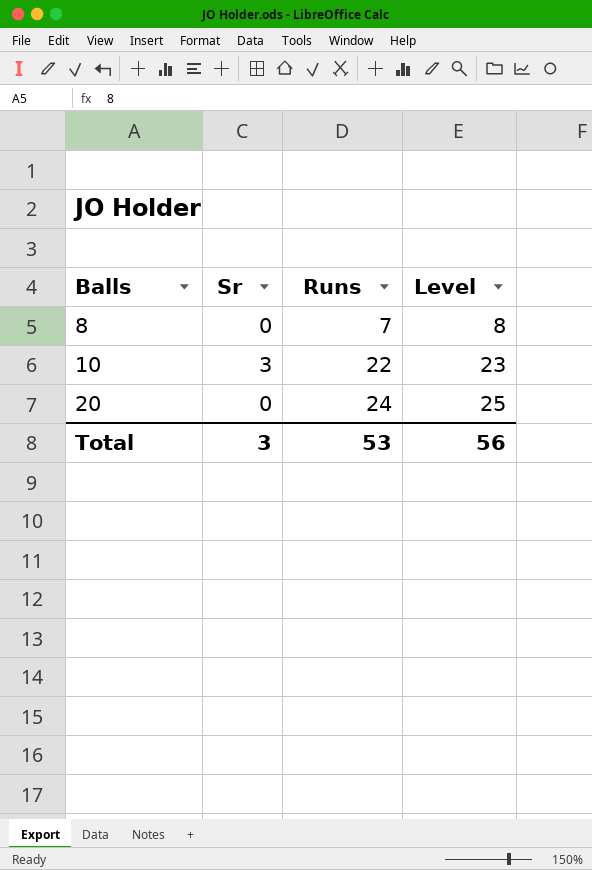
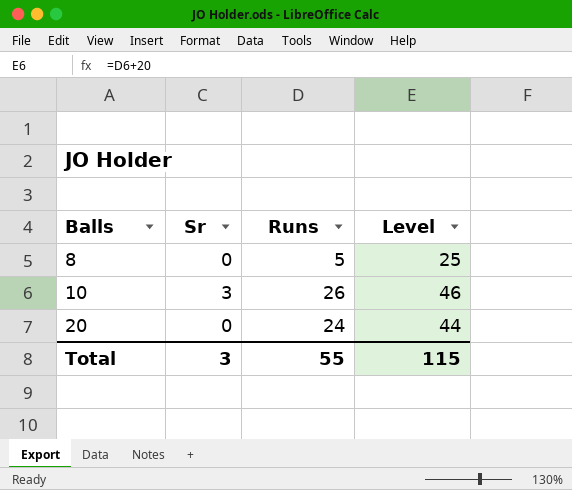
column Level | formula: [Runs] + 1 -> [Runs] + 20
8 | Runs: 7 -> 5
10 | Runs: 22 -> 26
Total | Runs: 53 -> 55
Total | Level: 56 -> 115

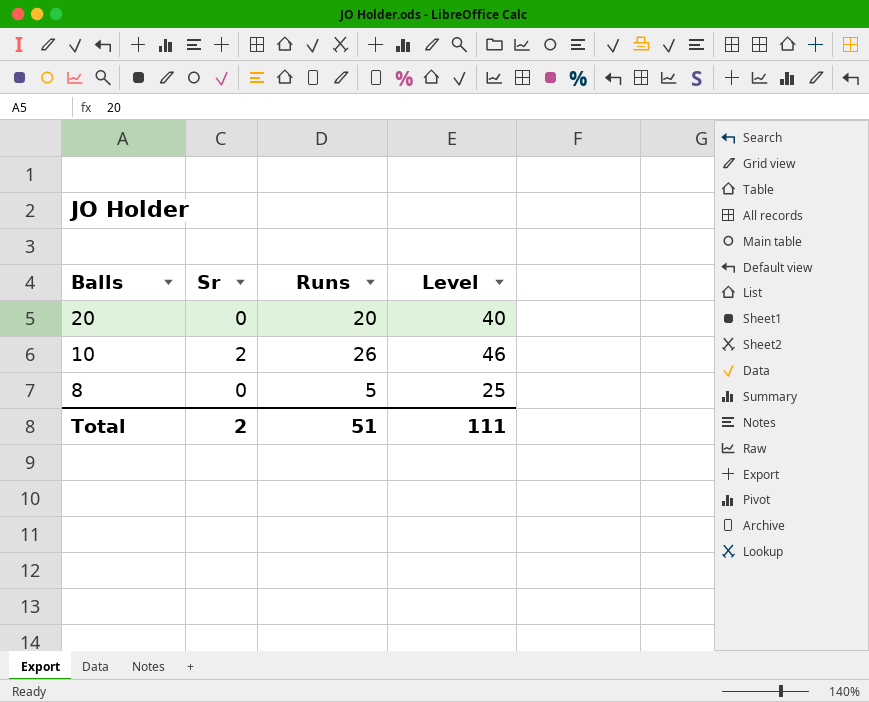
row order: Balls ascending -> Balls descending
20 | Runs: 24 -> 20
20 | Level: 44 -> 40
10 | Sr: 3 -> 2
Total | Sr: 3 -> 2
Total | Runs: 55 -> 51
Total | Level: 115 -> 111

